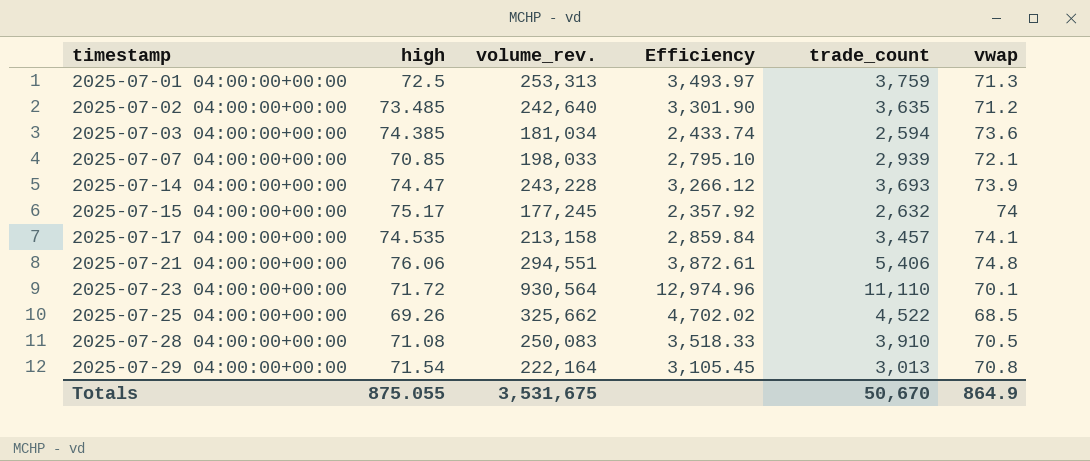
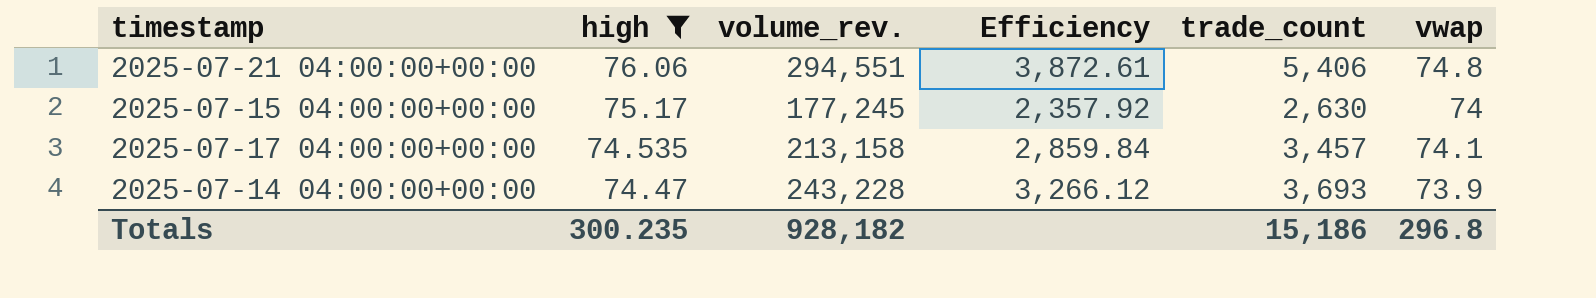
filter: none -> high >= 74.47
row order: timestamp ascending -> high descending
2025-07-15 04:00:00+00:00 | trade_count: 2,632 -> 2,630
Totals | high: 875.055 -> 300.235
Totals | volume_rev.: 3,531,675 -> 928,182
Totals | trade_count: 50,670 -> 15,186
Totals | vwap: 864.9 -> 296.8

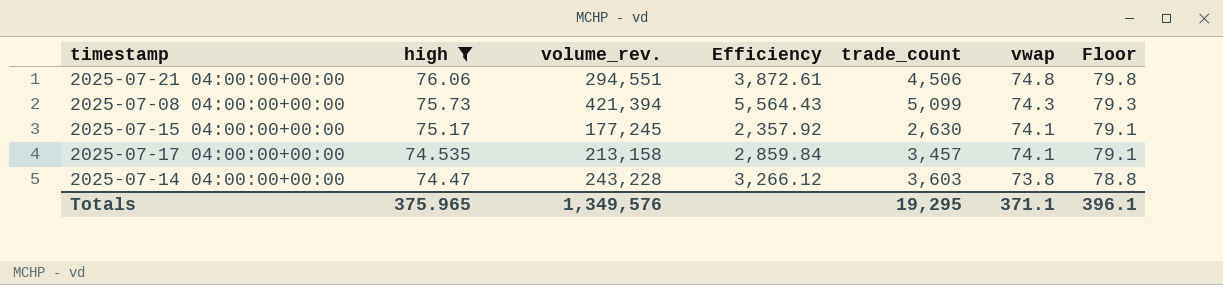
column Floor | formula: none -> [vwap] + 5
2025-07-21 04:00:00+00:00 | trade_count: 5,406 -> 4,506
row 2025-07-08 04:00:00+00:00: none -> 75.73 | 421,394 | 5,564.43 | 5,099 | 74.3 | 79.3
2025-07-15 04:00:00+00:00 | vwap: 74 -> 74.1
2025-07-14 04:00:00+00:00 | trade_count: 3,693 -> 3,603
2025-07-14 04:00:00+00:00 | vwap: 73.9 -> 73.8
Totals | high: 300.235 -> 375.965
Totals | volume_rev.: 928,182 -> 1,349,576
Totals | trade_count: 15,186 -> 19,295
Totals | vwap: 296.8 -> 371.1

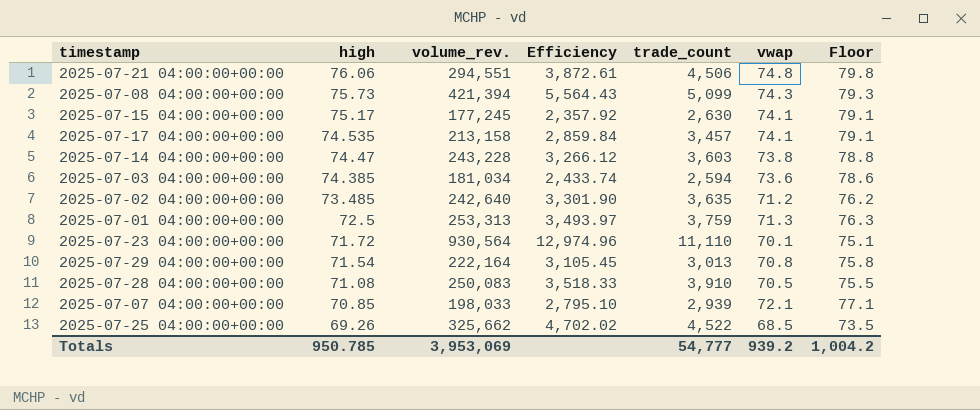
filter: high >= 74.47 -> none
Totals | high: 375.965 -> 950.785
Totals | volume_rev.: 1,349,576 -> 3,953,069
Totals | trade_count: 19,295 -> 54,777
Totals | vwap: 371.1 -> 939.2
Totals | Floor: 396.1 -> 1,004.2

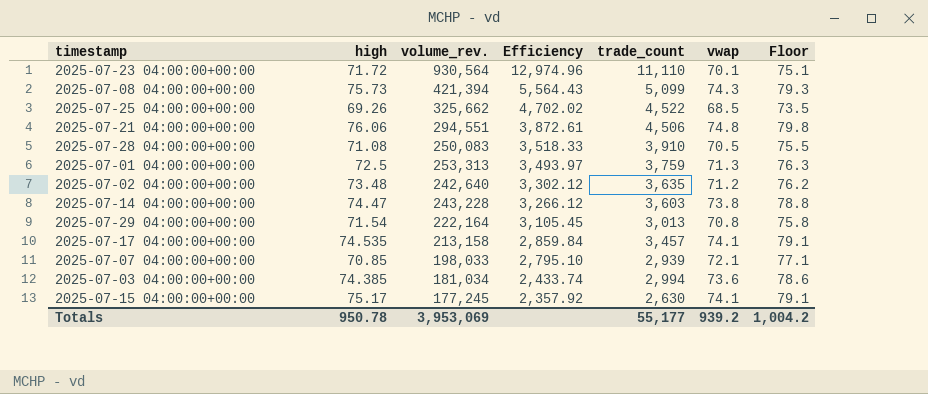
row order: high descending -> Efficiency descending
2025-07-02 04:00:00+00:00 | high: 73.485 -> 73.48
2025-07-02 04:00:00+00:00 | Efficiency: 3,301.90 -> 3,302.12
2025-07-03 04:00:00+00:00 | trade_count: 2,594 -> 2,994
Totals | high: 950.785 -> 950.78
Totals | trade_count: 54,777 -> 55,177

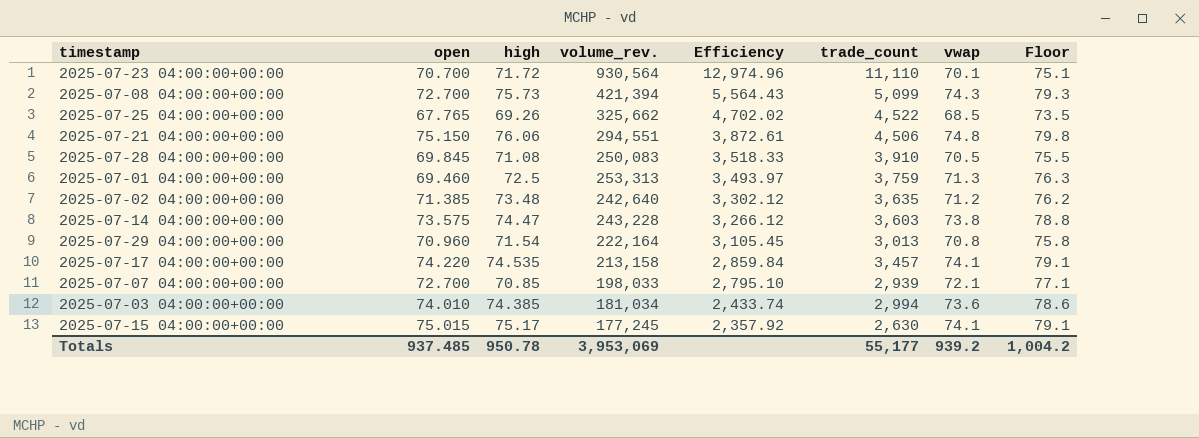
column open | position: none -> 2

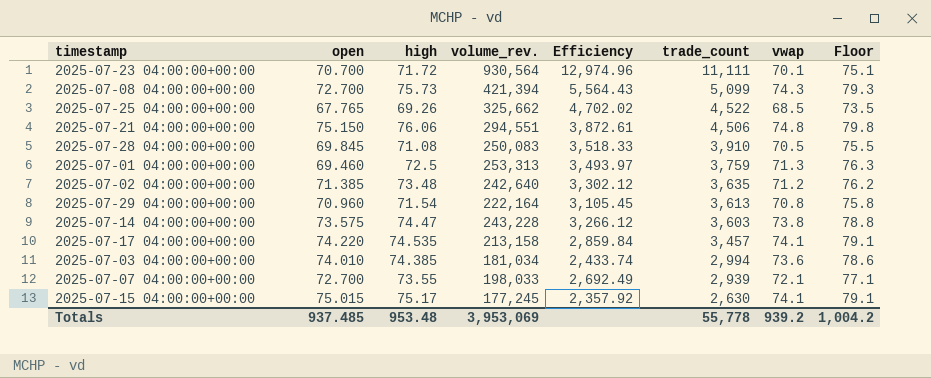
row order: Efficiency descending -> trade_count descending
2025-07-23 04:00:00+00:00 | trade_count: 11,110 -> 11,111
2025-07-29 04:00:00+00:00 | trade_count: 3,013 -> 3,613
2025-07-07 04:00:00+00:00 | high: 70.85 -> 73.55
2025-07-07 04:00:00+00:00 | Efficiency: 2,795.10 -> 2,692.49
Totals | high: 950.78 -> 953.48
Totals | trade_count: 55,177 -> 55,778

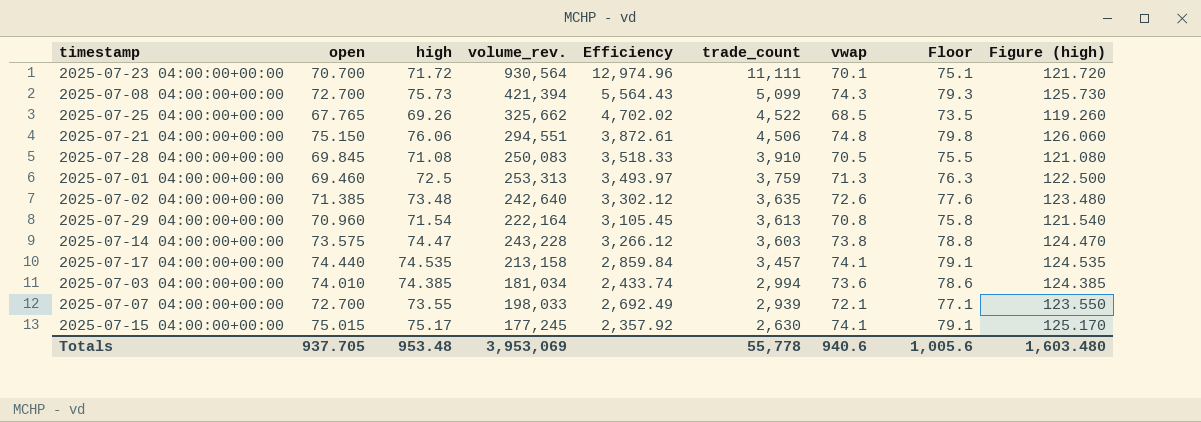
column Figure (high) | formula: none -> [high] + 50
2025-07-02 04:00:00+00:00 | vwap: 71.2 -> 72.6
2025-07-02 04:00:00+00:00 | Floor: 76.2 -> 77.6
2025-07-17 04:00:00+00:00 | open: 74.220 -> 74.440
Totals | open: 937.485 -> 937.705
Totals | vwap: 939.2 -> 940.6
Totals | Floor: 1,004.2 -> 1,005.6

